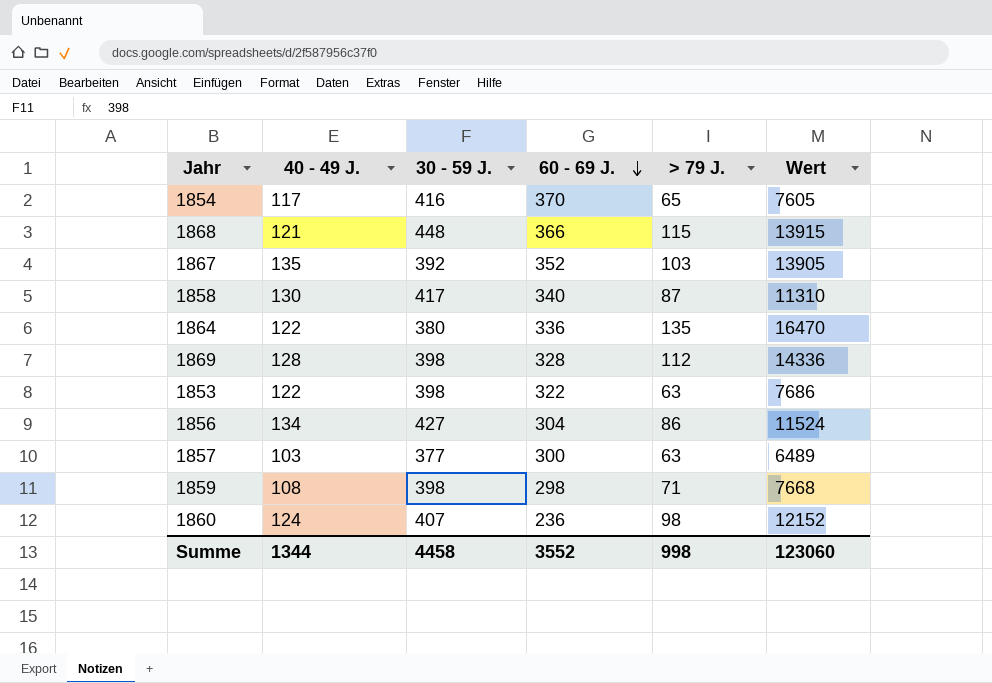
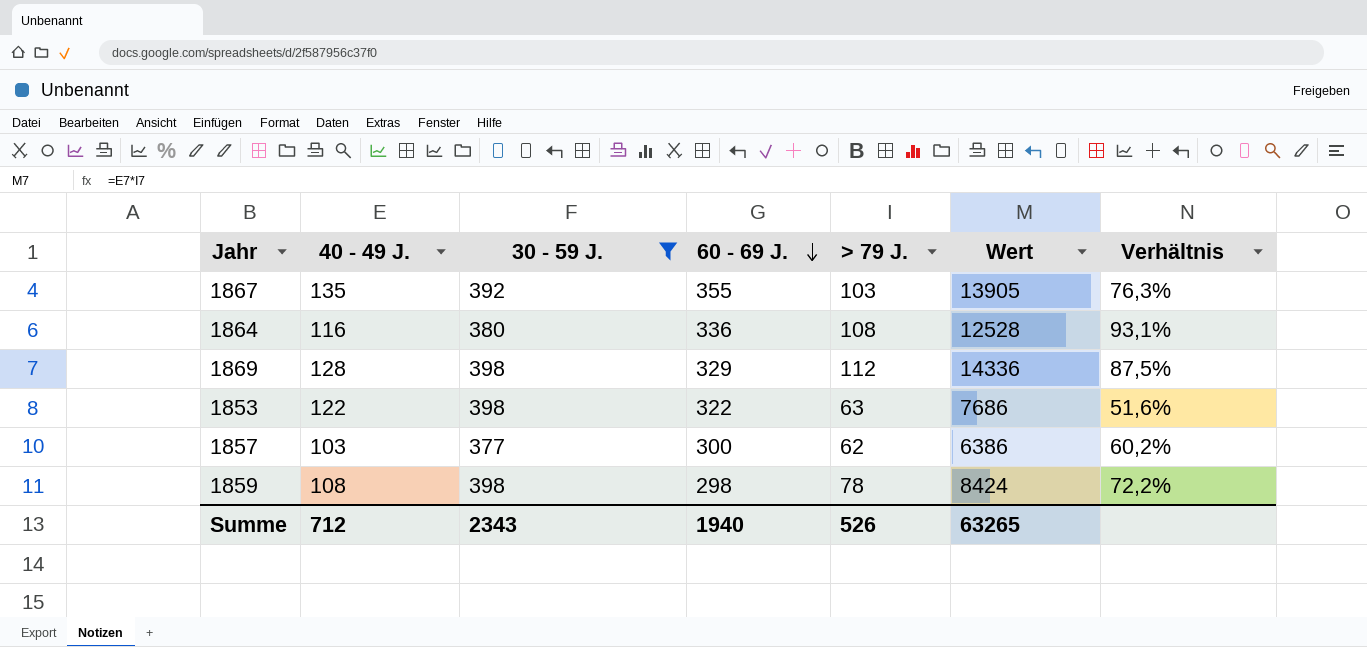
filter: none -> 30 - 59 J. <= 398
column Verhältnis | formula: none -> [> 79 J.] / [40 - 49 J.]
1867 | 60 - 69 J.: 352 -> 355
1864 | 40 - 49 J.: 122 -> 116
1864 | > 79 J.: 135 -> 108
1864 | Wert: 16470 -> 12528
1869 | 60 - 69 J.: 328 -> 329
1857 | > 79 J.: 63 -> 62
1857 | Wert: 6489 -> 6386
1859 | > 79 J.: 71 -> 78
1859 | Wert: 7668 -> 8424
Summe | 40 - 49 J.: 1344 -> 712
Summe | 30 - 59 J.: 4458 -> 2343
Summe | 60 - 69 J.: 3552 -> 1940
Summe | > 79 J.: 998 -> 526
Summe | Wert: 123060 -> 63265

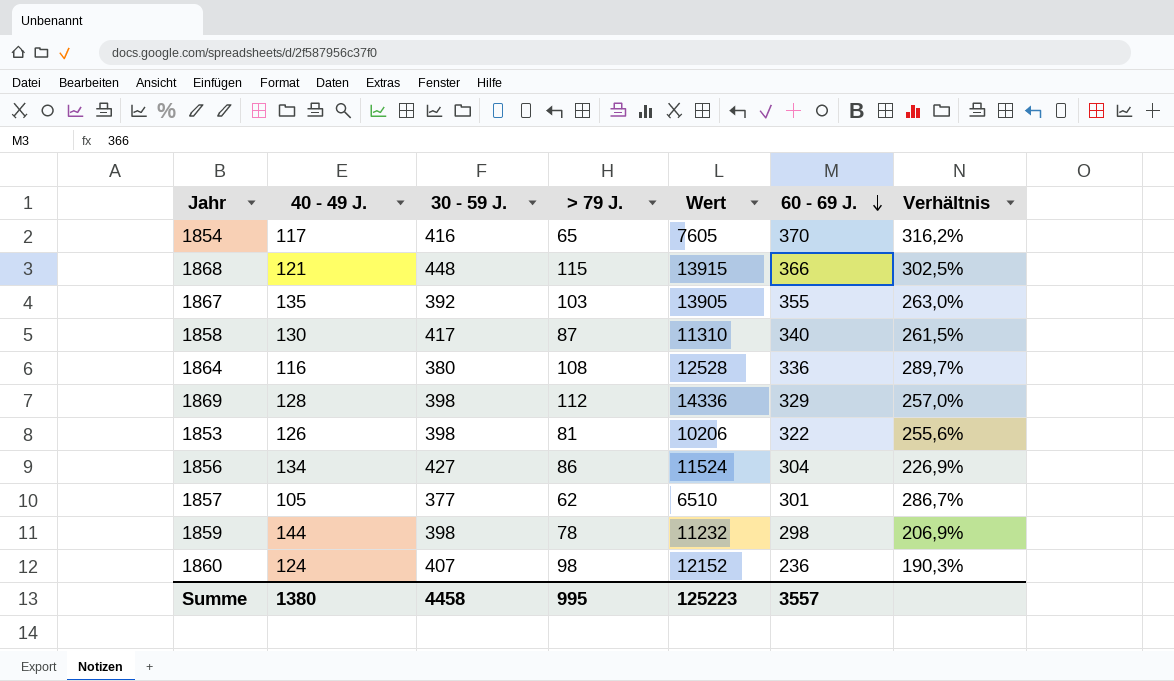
filter: 30 - 59 J. <= 398 -> none
column 60 - 69 J. | position: 4 -> 6
column Verhältnis | formula: [> 79 J.] / [40 - 49 J.] -> [60 - 69 J.] / [40 - 49 J.]
1853 | 40 - 49 J.: 122 -> 126
1853 | > 79 J.: 63 -> 81
1853 | Wert: 7686 -> 10206
1857 | 40 - 49 J.: 103 -> 105
1857 | Wert: 6386 -> 6510
1857 | 60 - 69 J.: 300 -> 301
1859 | 40 - 49 J.: 108 -> 144
1859 | Wert: 8424 -> 11232
Summe | 40 - 49 J.: 712 -> 1380
Summe | 30 - 59 J.: 2343 -> 4458
Summe | > 79 J.: 526 -> 995
Summe | Wert: 63265 -> 125223
Summe | 60 - 69 J.: 1940 -> 3557

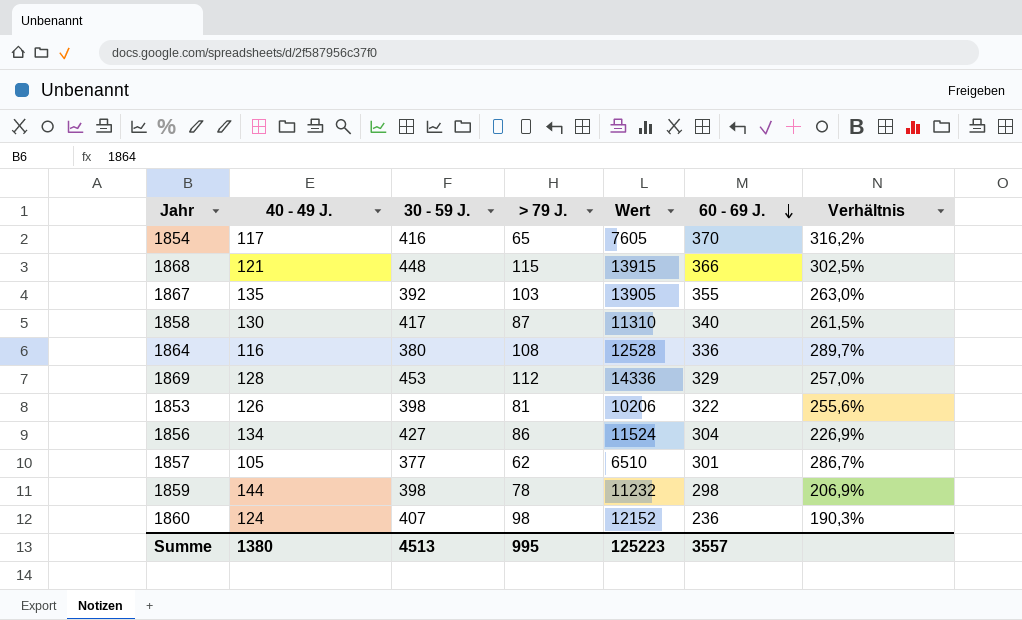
1869 | 30 - 59 J.: 398 -> 453
Summe | 30 - 59 J.: 4458 -> 4513

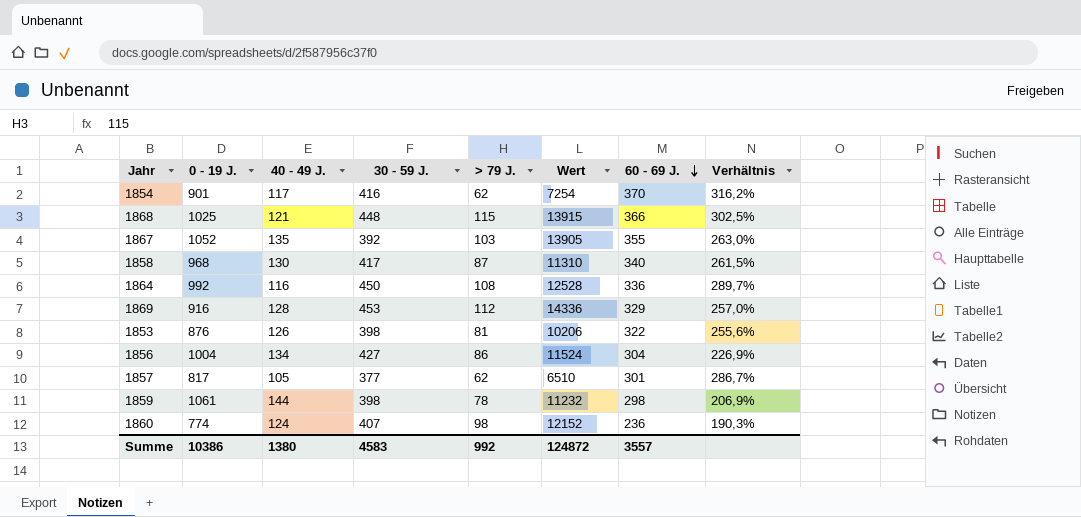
column 0 - 19 J. | position: none -> 2
1854 | > 79 J.: 65 -> 62
1854 | Wert: 7605 -> 7254
1864 | 30 - 59 J.: 380 -> 450
Summe | 30 - 59 J.: 4513 -> 4583
Summe | > 79 J.: 995 -> 992
Summe | Wert: 125223 -> 124872

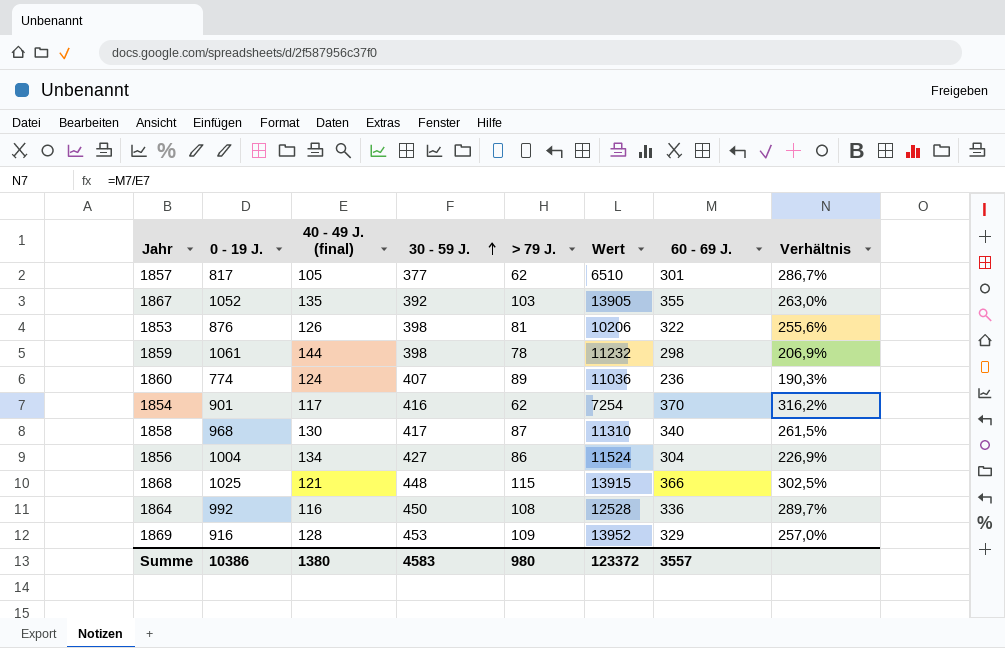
row order: 60 - 69 J. descending -> 30 - 59 J. ascending
column name: 40 - 49 J. -> 40 - 49 J. (final)
1860 | > 79 J.: 98 -> 89
1860 | Wert: 12152 -> 11036
1869 | > 79 J.: 112 -> 109
1869 | Wert: 14336 -> 13952
Summe | > 79 J.: 992 -> 980
Summe | Wert: 124872 -> 123372

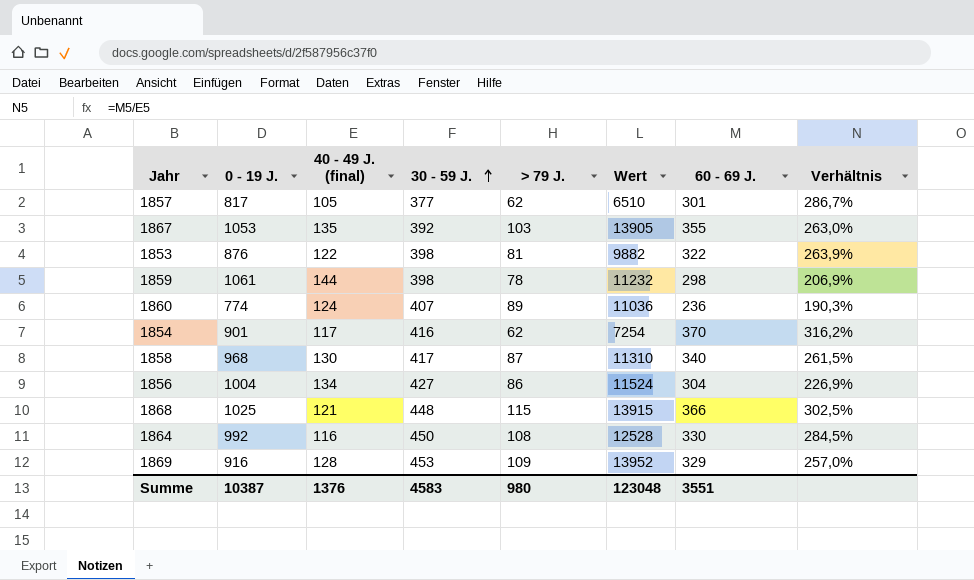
1867 | 0 - 19 J.: 1052 -> 1053
1853 | 40 - 49 J. (final): 126 -> 122
1853 | Wert: 10206 -> 9882
1853 | Verhältnis: 255,6% -> 263,9%
1864 | 60 - 69 J.: 336 -> 330
1864 | Verhältnis: 289,7% -> 284,5%
Summe | 0 - 19 J.: 10386 -> 10387
Summe | 40 - 49 J. (final): 1380 -> 1376
Summe | Wert: 123372 -> 123048
Summe | 60 - 69 J.: 3557 -> 3551

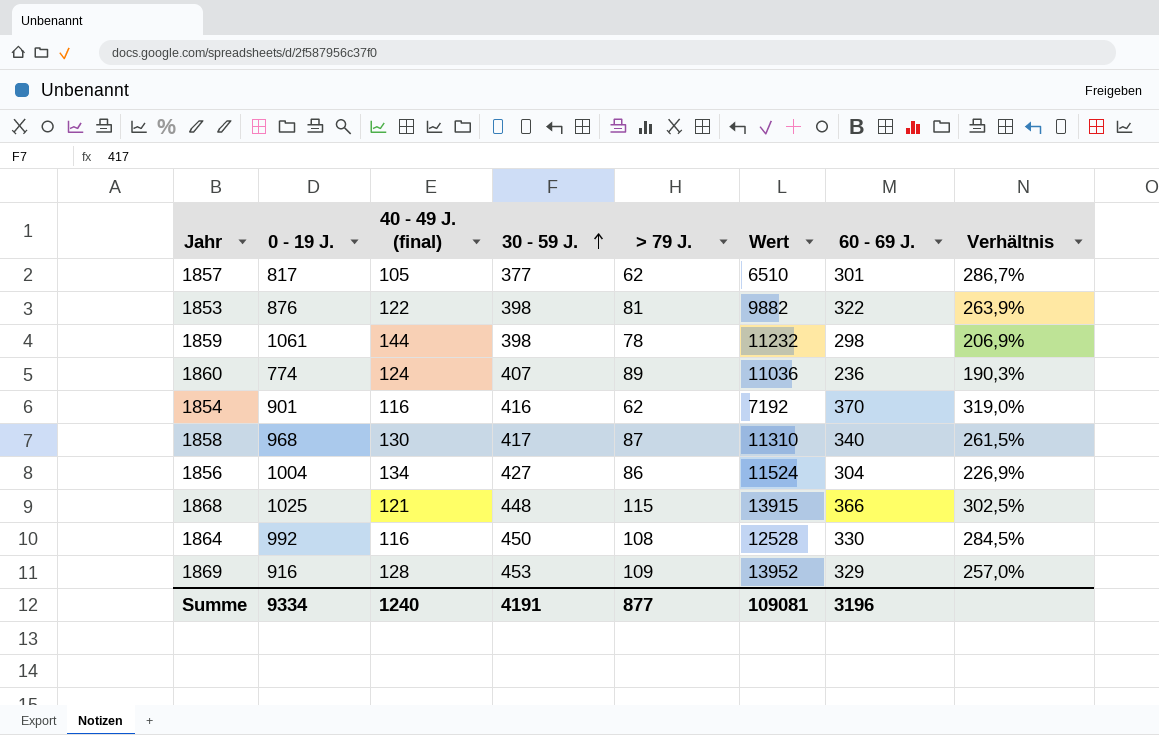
row 1867: 1053 | 135 | 392 | 103 | 13905 | 355 | 263,0% -> none
1854 | 40 - 49 J. (final): 117 -> 116
1854 | Wert: 7254 -> 7192
1854 | Verhältnis: 316,2% -> 319,0%
Summe | 0 - 19 J.: 10387 -> 9334
Summe | 40 - 49 J. (final): 1376 -> 1240
Summe | 30 - 59 J.: 4583 -> 4191
Summe | > 79 J.: 980 -> 877
Summe | Wert: 123048 -> 109081
Summe | 60 - 69 J.: 3551 -> 3196

